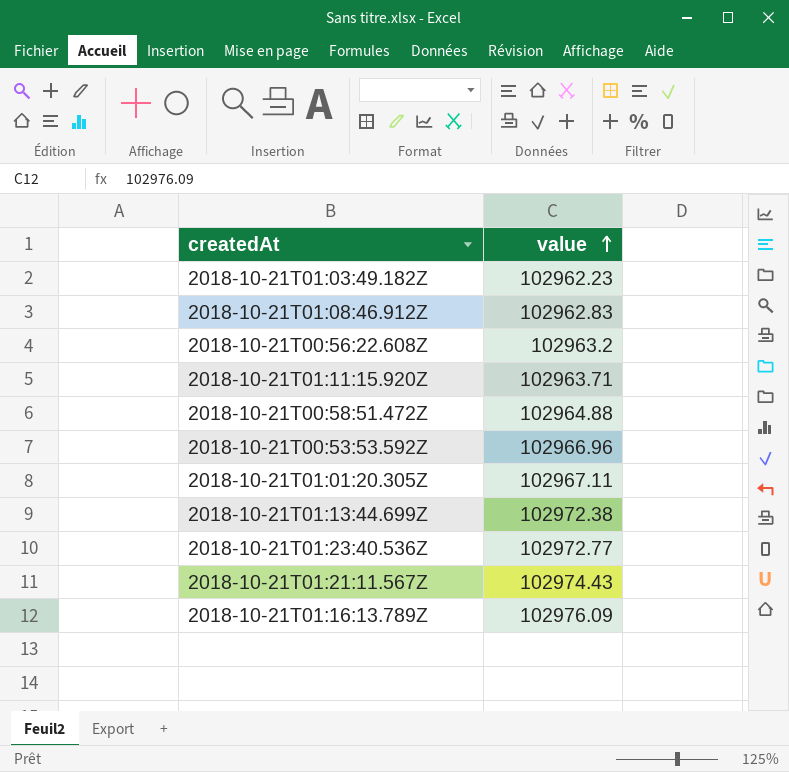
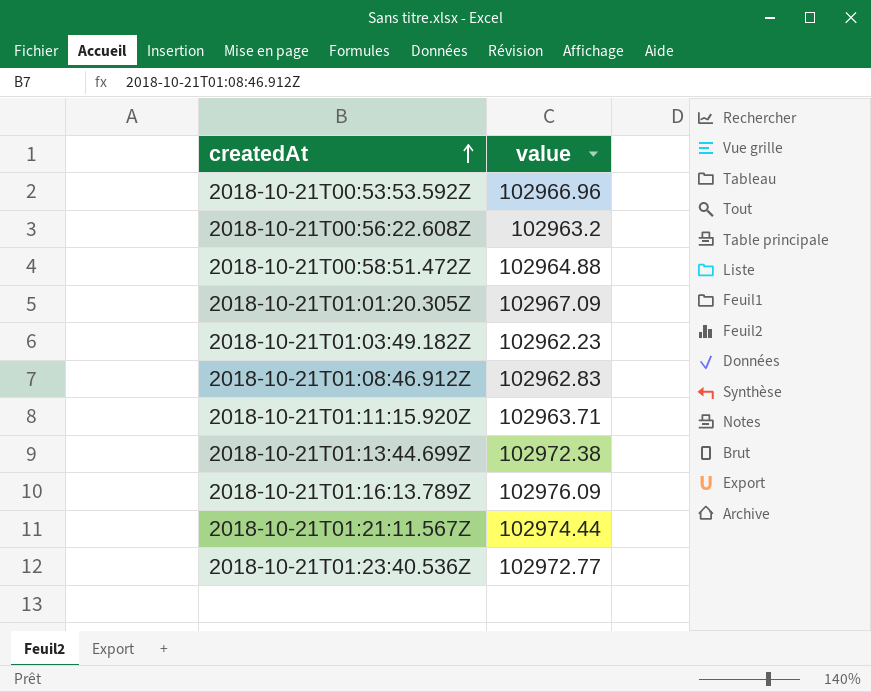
row order: value ascending -> createdAt ascending
2018-10-21T01:01:20.305Z | value: 102967.11 -> 102967.09
2018-10-21T01:21:11.567Z | value: 102974.43 -> 102974.44

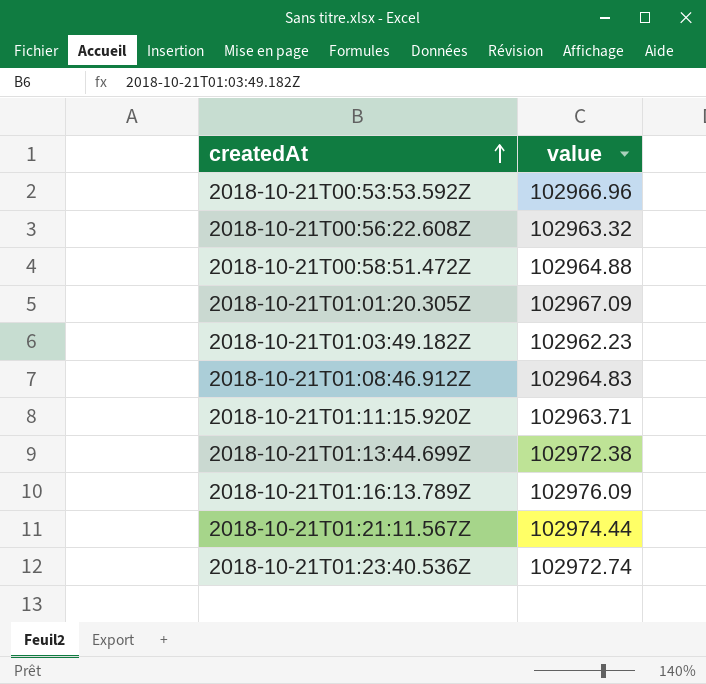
2018-10-21T00:56:22.608Z | value: 102963.2 -> 102963.32
2018-10-21T01:08:46.912Z | value: 102962.83 -> 102964.83
2018-10-21T01:23:40.536Z | value: 102972.77 -> 102972.74

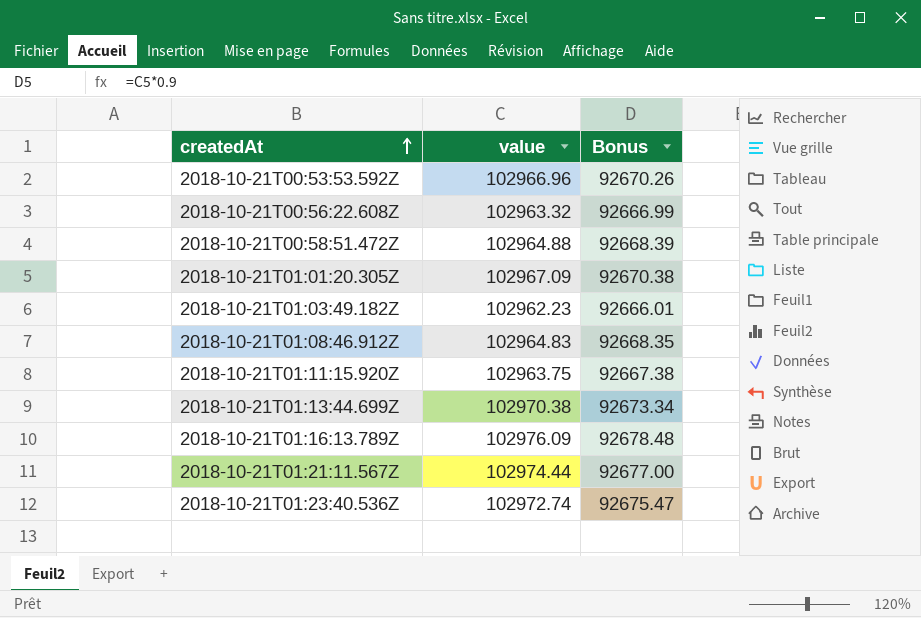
column Bonus | formula: none -> [value] * 0.9
2018-10-21T01:11:15.920Z | value: 102963.71 -> 102963.75
2018-10-21T01:13:44.699Z | value: 102972.38 -> 102970.38

